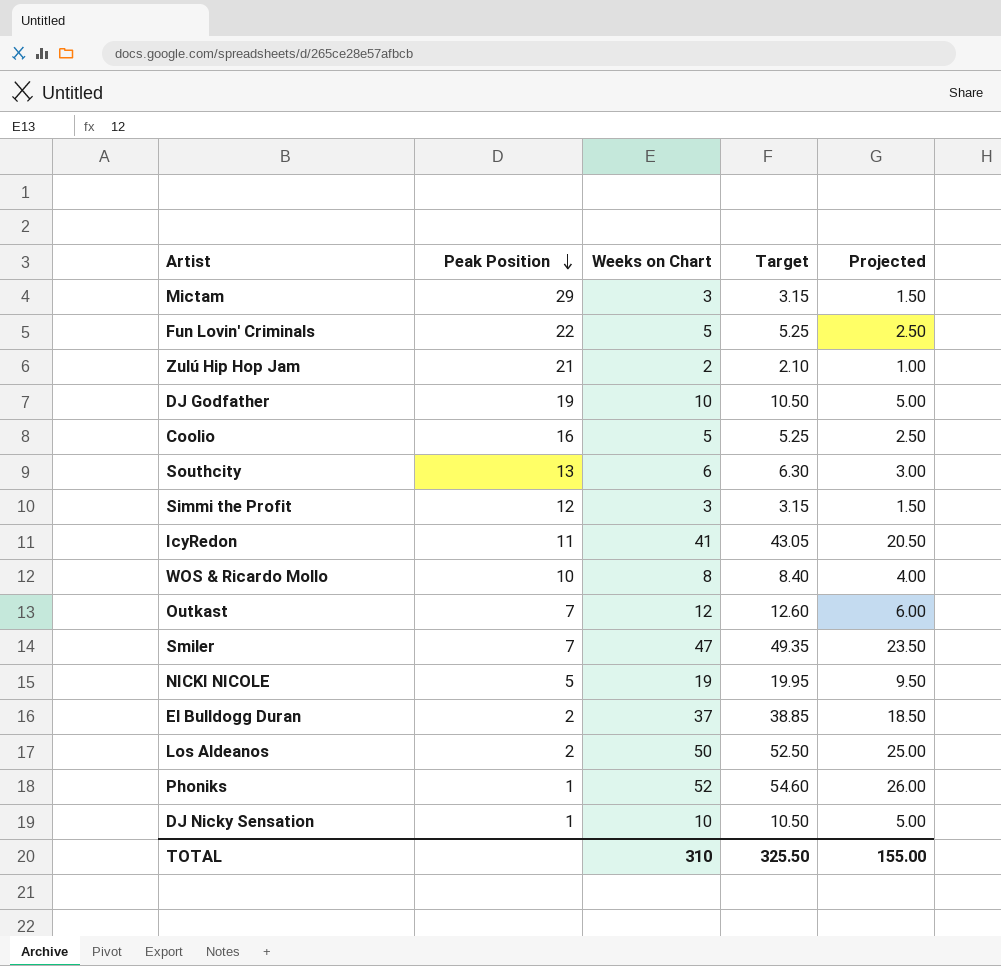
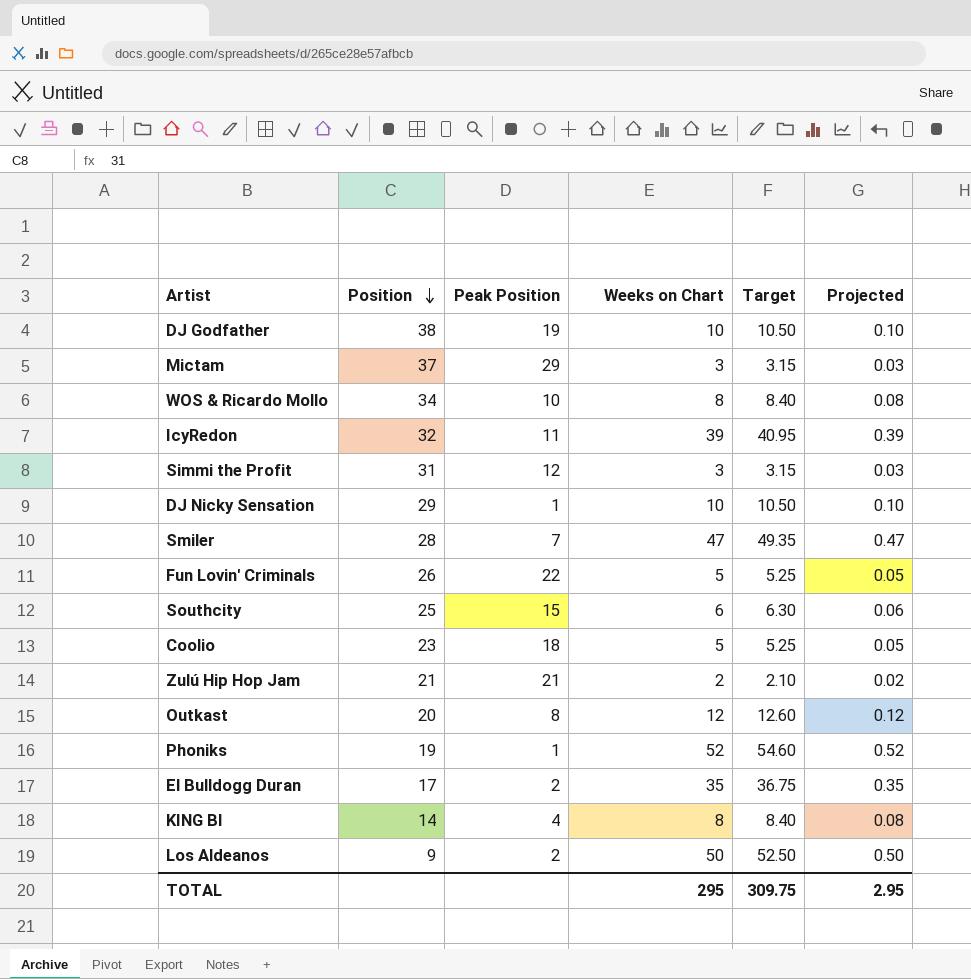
row order: Peak Position descending -> Position descending
column Position | position: none -> 2
column Projected | formula: [Weeks on Chart] * 0.5 -> [Weeks on Chart] * 0.01
row NICKI NICOLE: 5 | 19 | 19.95 | 9.50 -> none
IcyRedon | Weeks on Chart: 41 -> 39
IcyRedon | Target: 43.05 -> 40.95
Southcity | Peak Position: 13 -> 15
Coolio | Peak Position: 16 -> 18
Outkast | Peak Position: 7 -> 8
El Bulldogg Duran | Weeks on Chart: 37 -> 35
El Bulldogg Duran | Target: 38.85 -> 36.75
row KING BI: none -> 14 | 4 | 8 | 8.40 | 0.08
TOTAL | Weeks on Chart: 310 -> 295
TOTAL | Target: 325.50 -> 309.75
TOTAL | Projected: 155.00 -> 2.95

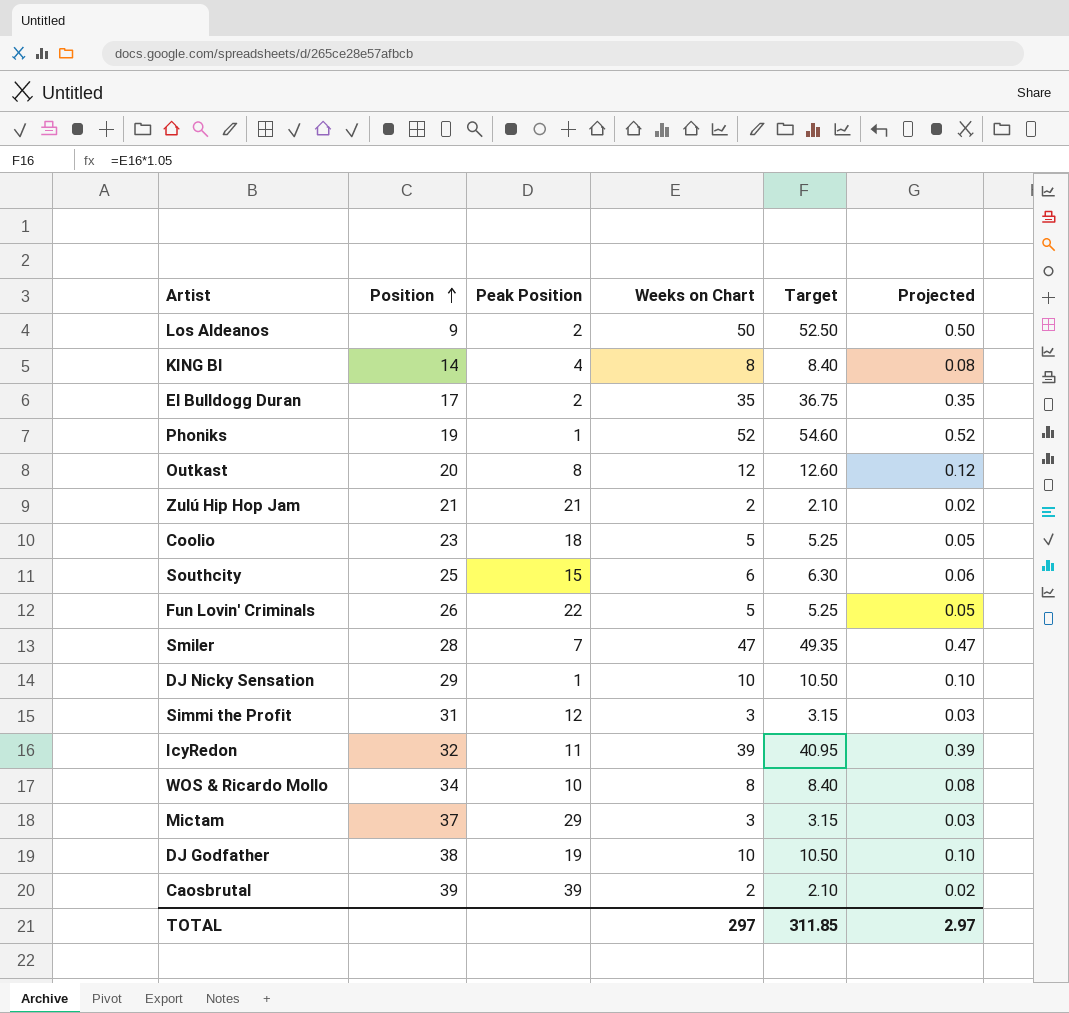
row order: Position descending -> Position ascending
row Caosbrutal: none -> 39 | 39 | 2 | 2.10 | 0.02
TOTAL | Weeks on Chart: 295 -> 297
TOTAL | Target: 309.75 -> 311.85
TOTAL | Projected: 2.95 -> 2.97

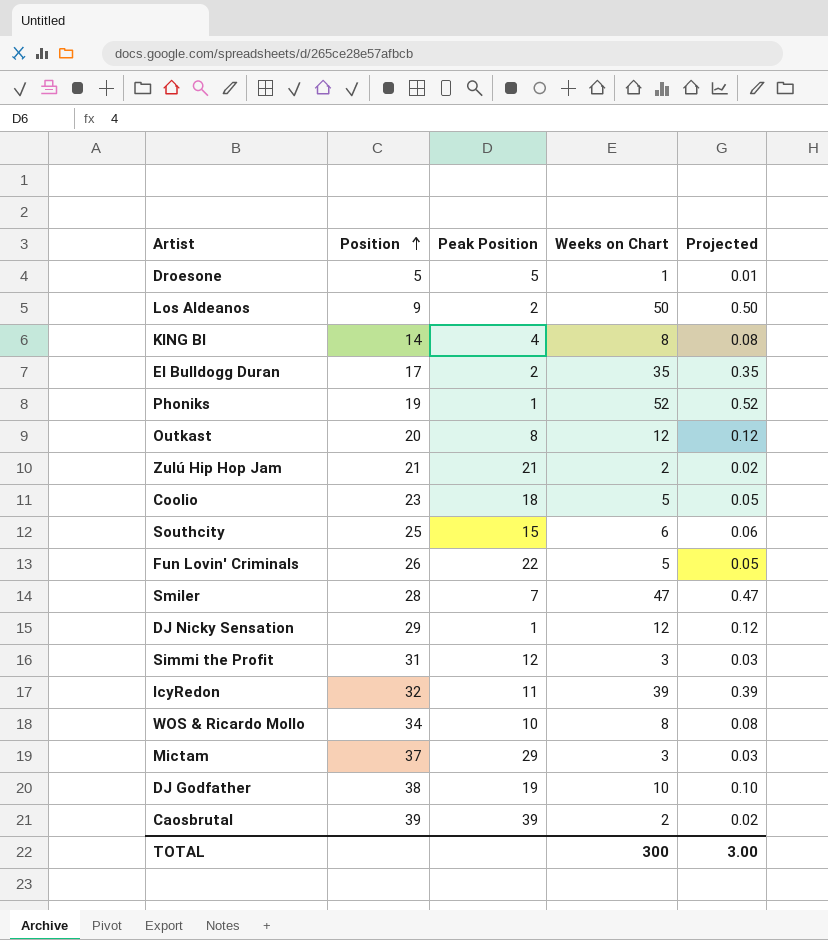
column Target | formula: [Weeks on Chart] * 1.05 -> none
row Droesone: none -> 5 | 5 | 1 | 0.01
DJ Nicky Sensation | Weeks on Chart: 10 -> 12
DJ Nicky Sensation | Projected: 0.10 -> 0.12
TOTAL | Weeks on Chart: 297 -> 300
TOTAL | Projected: 2.97 -> 3.00

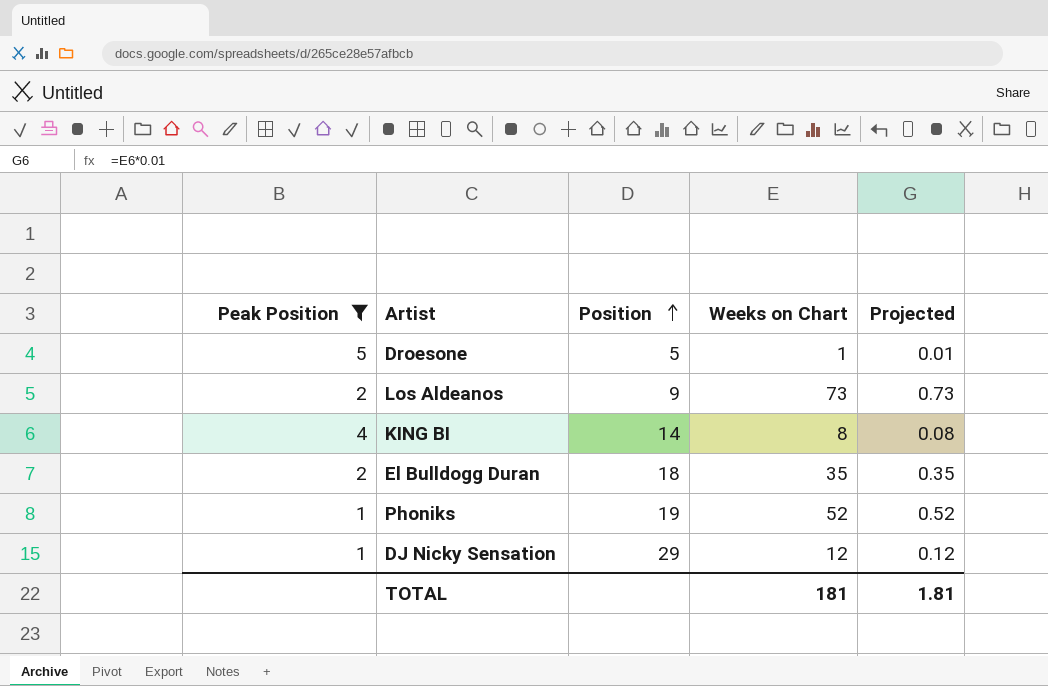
filter: none -> Peak Position <= 5
column Peak Position | position: 3 -> 1
Los Aldeanos | Weeks on Chart: 50 -> 73
Los Aldeanos | Projected: 0.50 -> 0.73
El Bulldogg Duran | Position: 17 -> 18
TOTAL | Weeks on Chart: 300 -> 181
TOTAL | Projected: 3.00 -> 1.81

